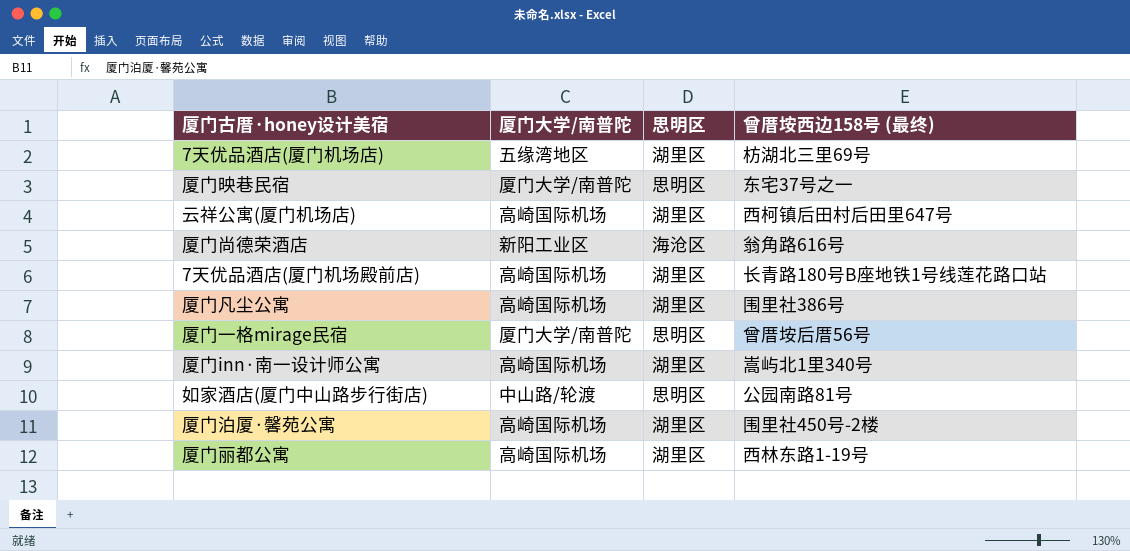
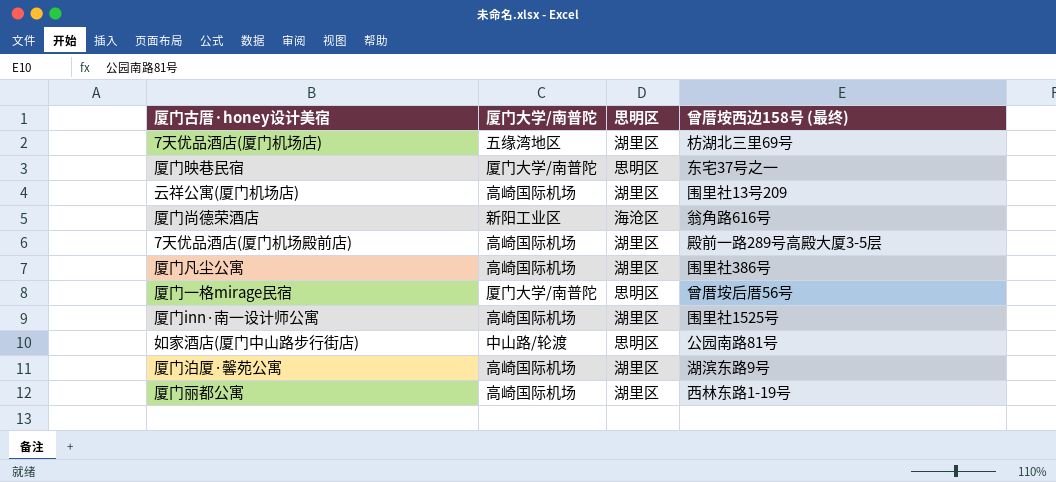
云祥公寓(厦门机场店) | 曾厝垵西边158号 (最终): 西柯镇后田村后田里647号 -> 围里社13号209
7天优品酒店(厦门机场殿前店) | 曾厝垵西边158号 (最终): 长青路180号B座地铁1号线莲花路口站 -> 殿前一路289号高殿大厦3-5层
厦门inn·南一设计师公寓 | 曾厝垵西边158号 (最终): 嵩屿北1里340号 -> 围里社1525号
厦门泊厦·馨苑公寓 | 曾厝垵西边158号 (最终): 围里社450号-2楼 -> 湖滨东路9号

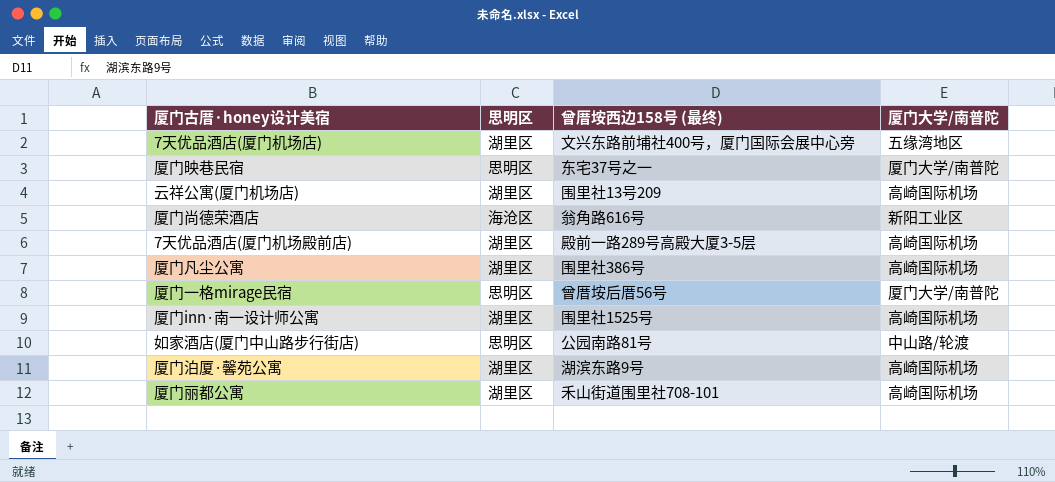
column 厦门大学/南普陀 | position: 2 -> 4
7天优品酒店(厦门机场店) | 曾厝垵西边158号 (最终): 枋湖北三里69号 -> 文兴东路前埔社400号，厦门国际会展中心旁
厦门丽都公寓 | 曾厝垵西边158号 (最终): 西林东路1-19号 -> 禾山街道围里社708-101

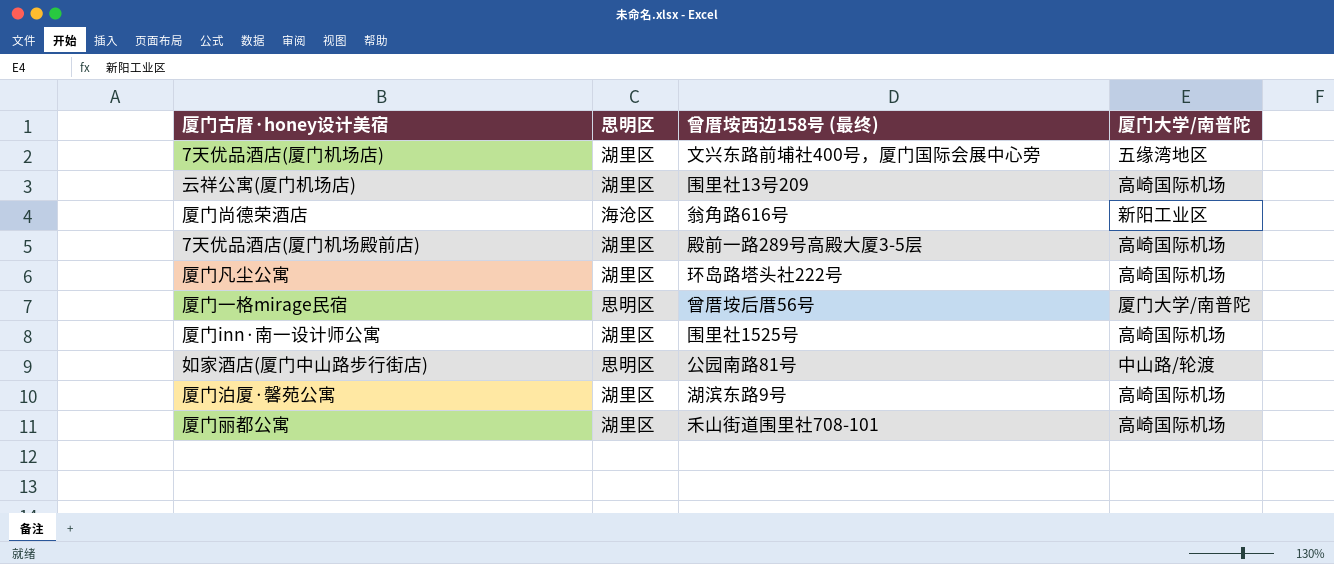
row 厦门映巷民宿: 思明区 | 东宅37号之一 | 厦门大学/南普陀 -> none
厦门凡尘公寓 | 曾厝垵西边158号 (最终): 围里社386号 -> 环岛路塔头社222号

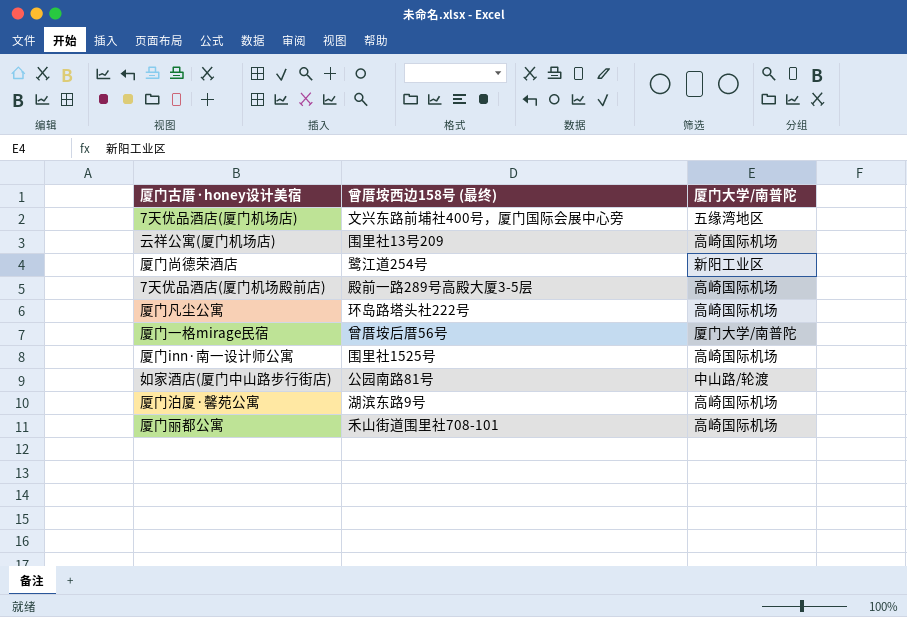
column 思明区 | position: 2 -> none
厦门尚德荣酒店 | 曾厝垵西边158号 (最终): 翁角路616号 -> 鹭江道254号

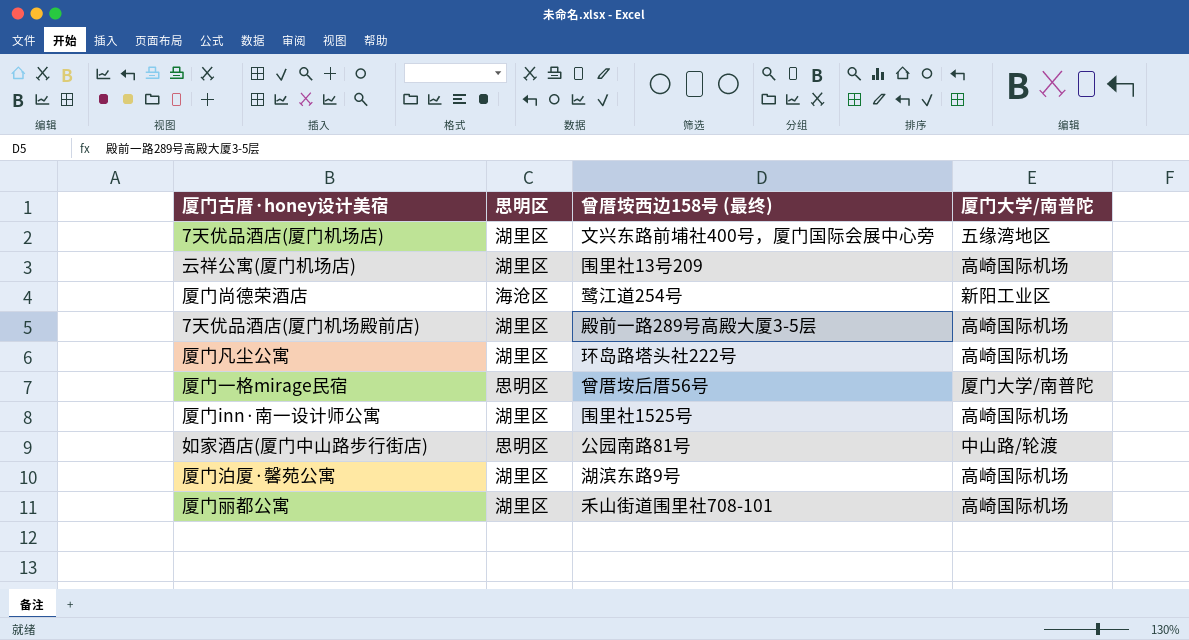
column 思明区 | position: none -> 2

